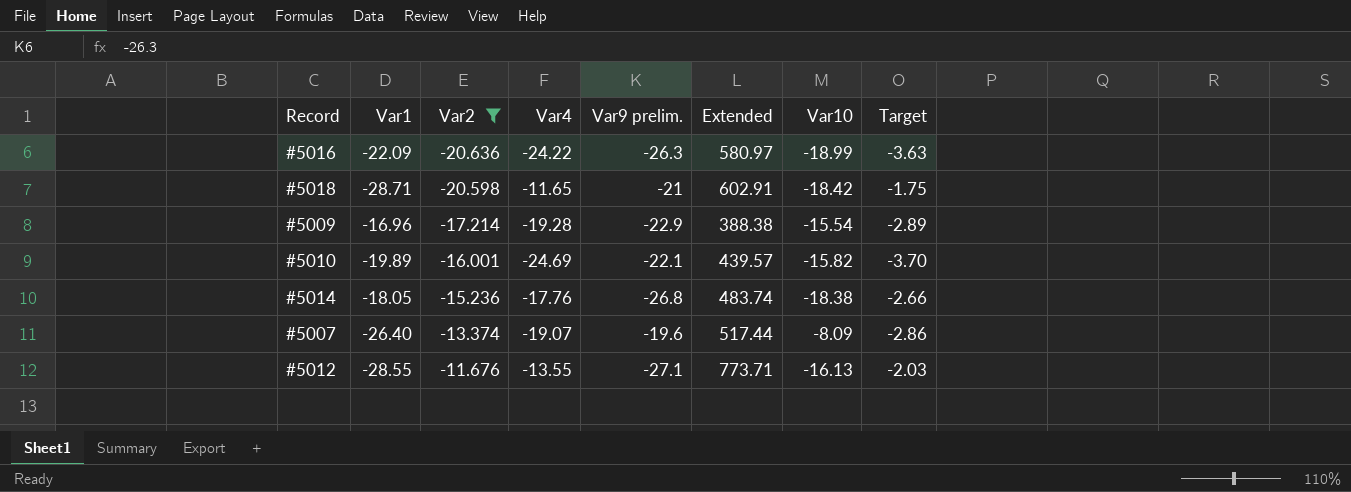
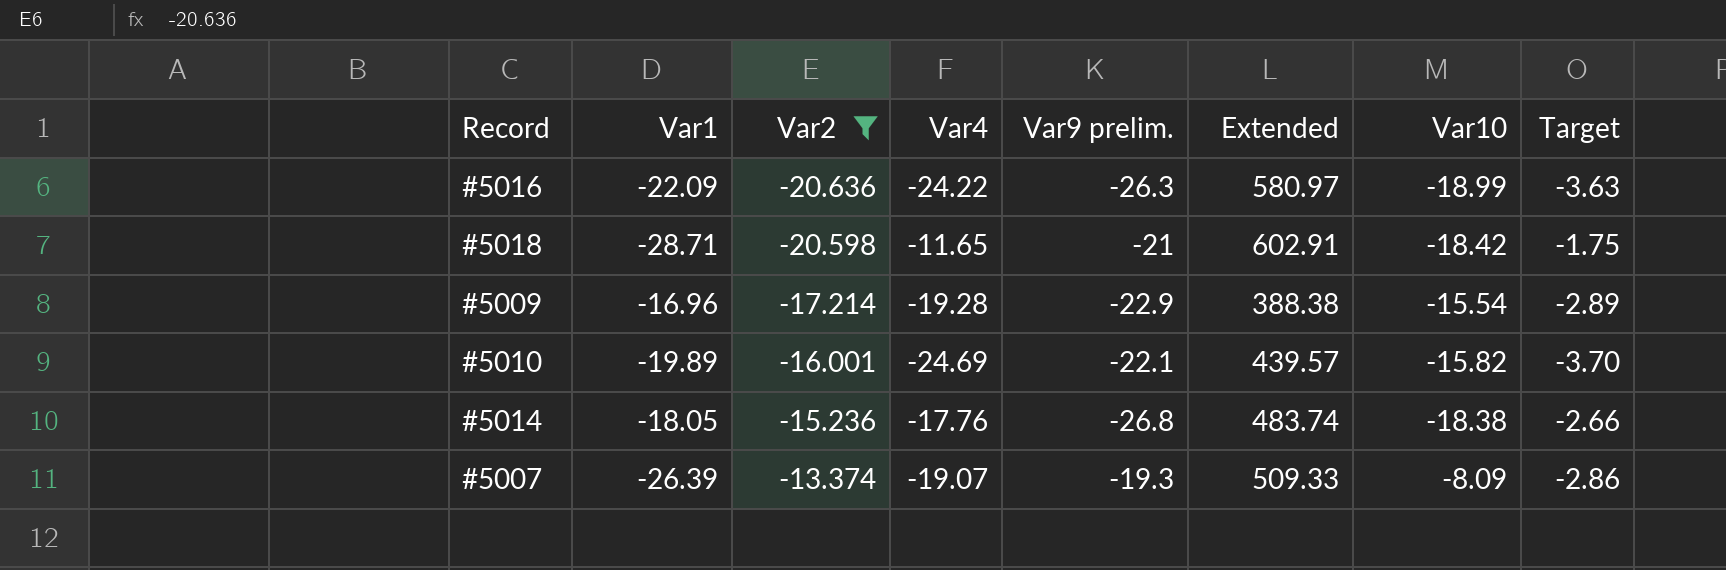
row #5012: -28.55 | -11.676 | -13.55 | -27.1 | 773.71 | -16.13 | -2.03 -> none
#5007 | Var1: -26.40 -> -26.39
#5007 | Var9 prelim.: -19.6 -> -19.3
#5007 | Extended: 517.44 -> 509.33

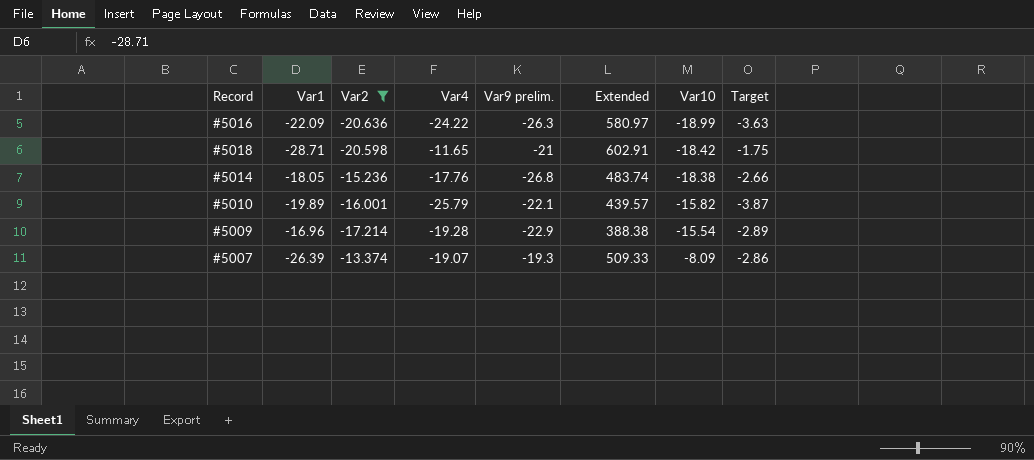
row order: Var2 ascending -> Var10 ascending
#5010 | Var4: -24.69 -> -25.79
#5010 | Target: -3.70 -> -3.87

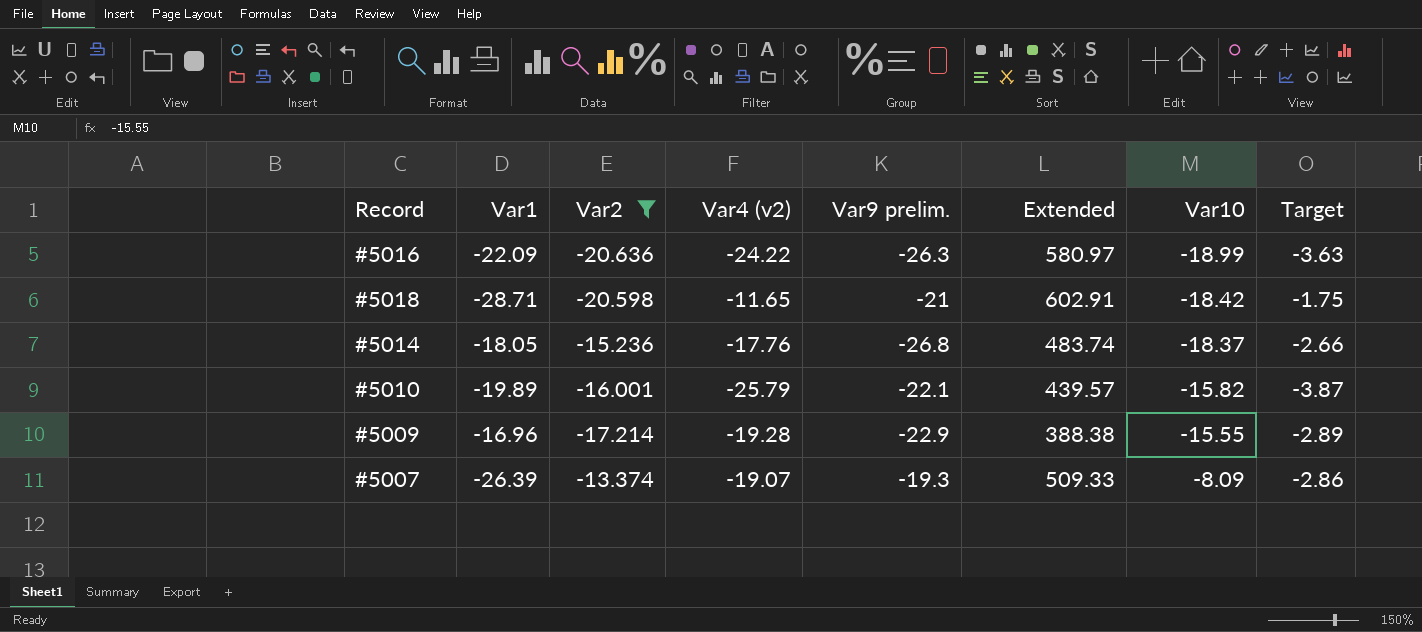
column name: Var4 -> Var4 (v2)
#5014 | Var10: -18.38 -> -18.37
#5009 | Var10: -15.54 -> -15.55

